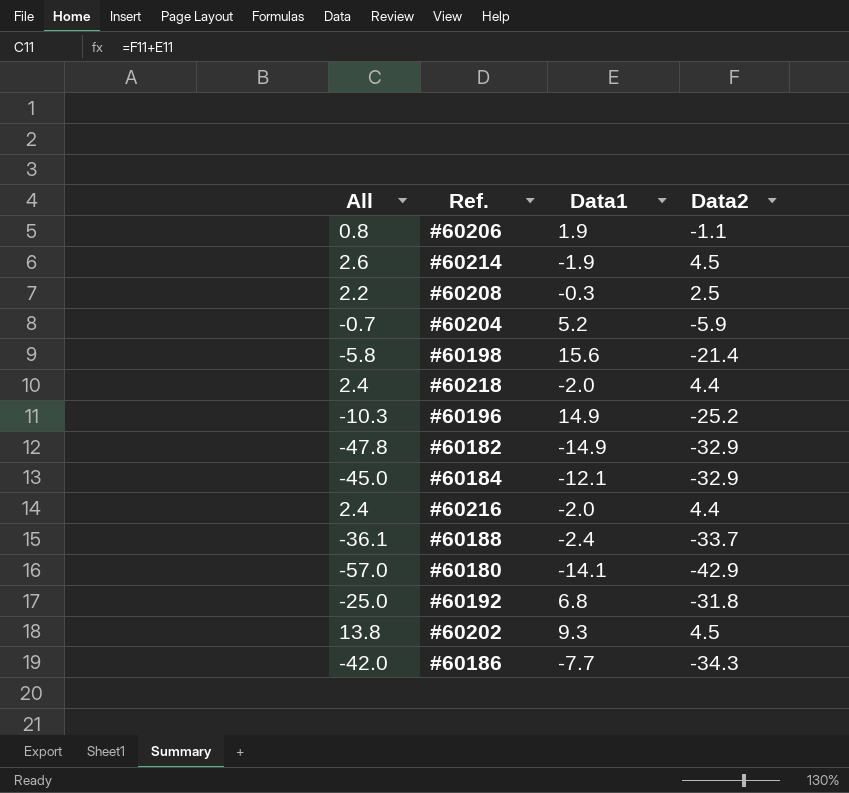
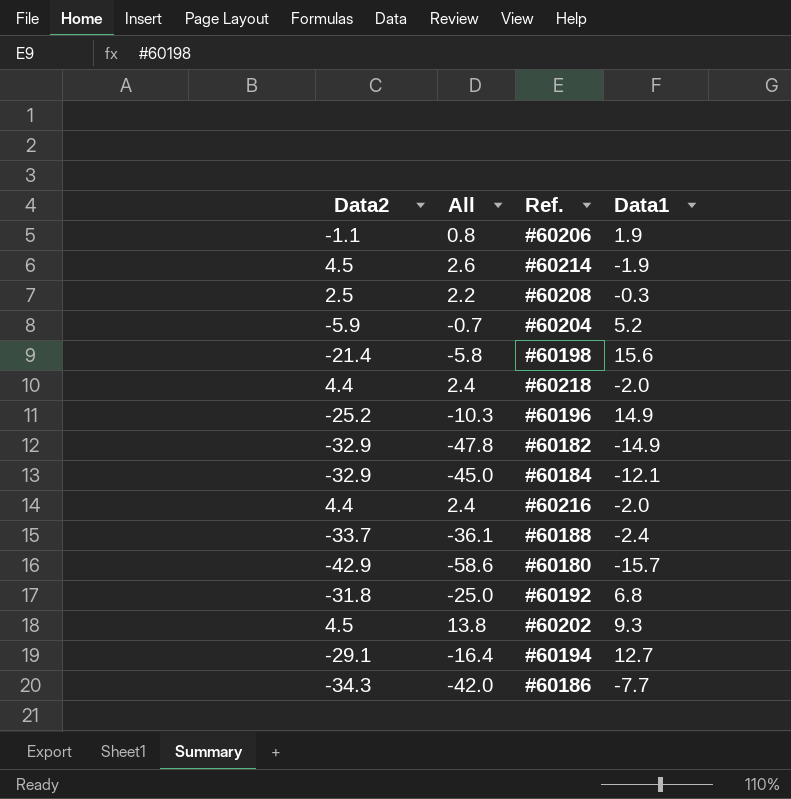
column Data2 | position: 4 -> 1
#60180 | All: -57.0 -> -58.6
#60180 | Data1: -14.1 -> -15.7
row #60194: none -> -29.1 | -16.4 | 12.7

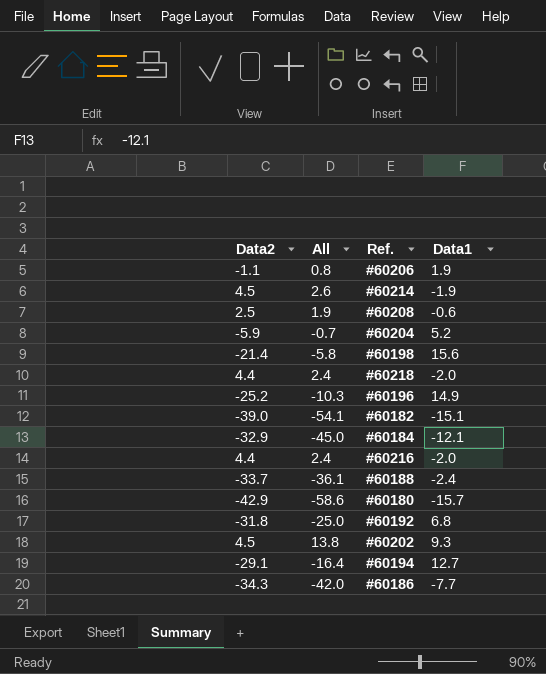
#60208 | All: 2.2 -> 1.9
#60208 | Data1: -0.3 -> -0.6
#60182 | Data2: -32.9 -> -39.0
#60182 | All: -47.8 -> -54.1
#60182 | Data1: -14.9 -> -15.1

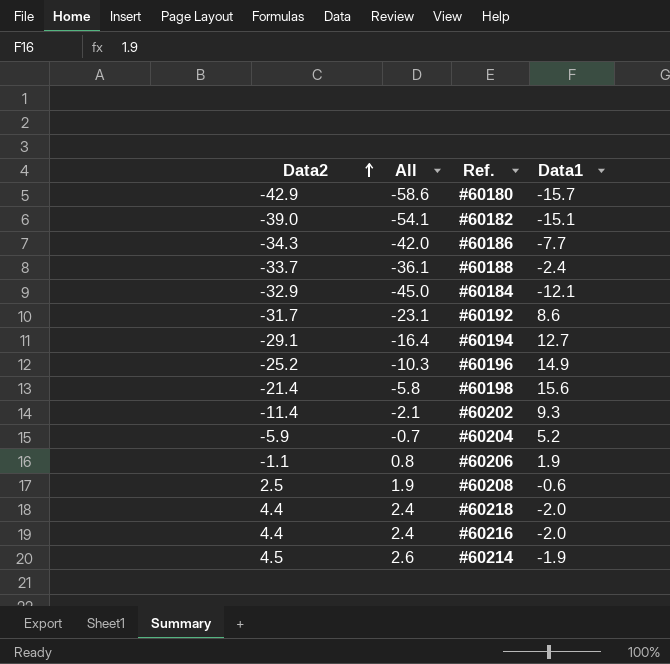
row order: none -> Data2 ascending
#60192 | Data2: -31.8 -> -31.7
#60192 | All: -25.0 -> -23.1
#60192 | Data1: 6.8 -> 8.6
#60202 | Data2: 4.5 -> -11.4
#60202 | All: 13.8 -> -2.1

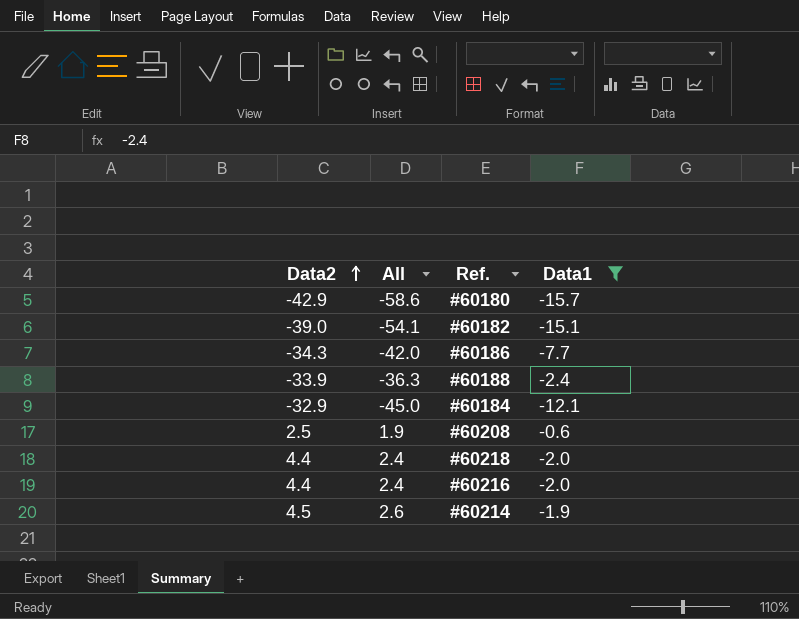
filter: none -> Data1 <= -0.6
#60188 | Data2: -33.7 -> -33.9
#60188 | All: -36.1 -> -36.3

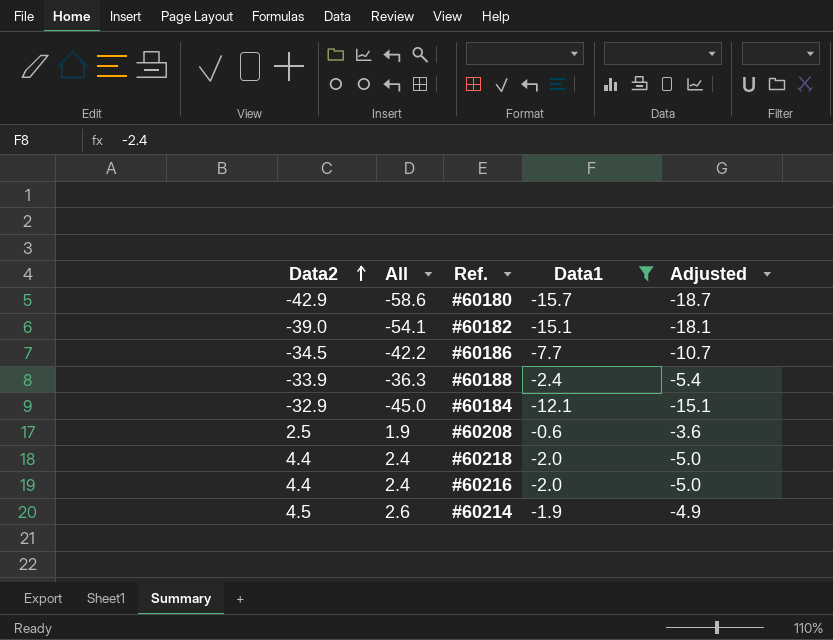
column Adjusted | formula: none -> [Data1] - 3
#60186 | Data2: -34.3 -> -34.5
#60186 | All: -42.0 -> -42.2

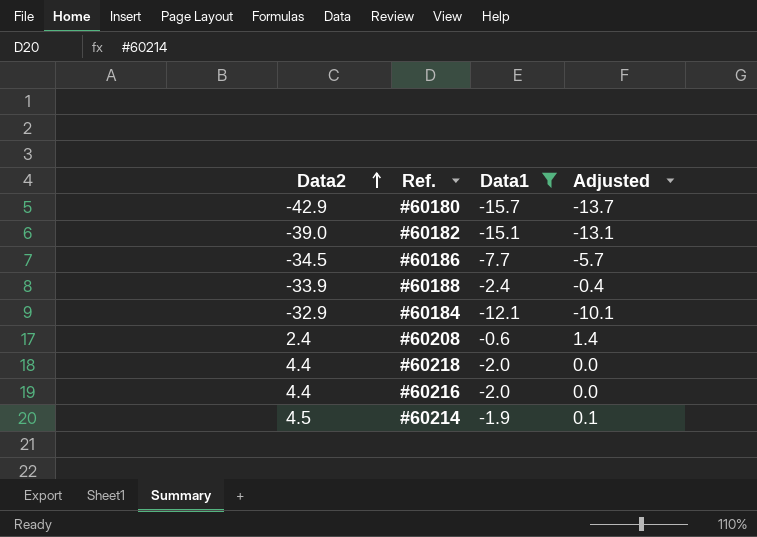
column All | formula: [Data2] + [Data1] -> none
column Adjusted | formula: [Data1] - 3 -> [Data1] + 2
#60208 | Data2: 2.5 -> 2.4

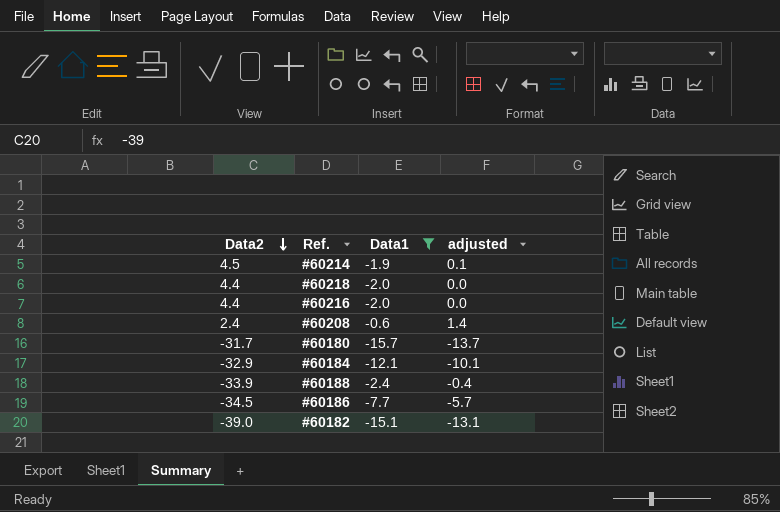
row order: Data2 ascending -> Data2 descending
column name: Adjusted -> adjusted
#60180 | Data2: -42.9 -> -31.7

